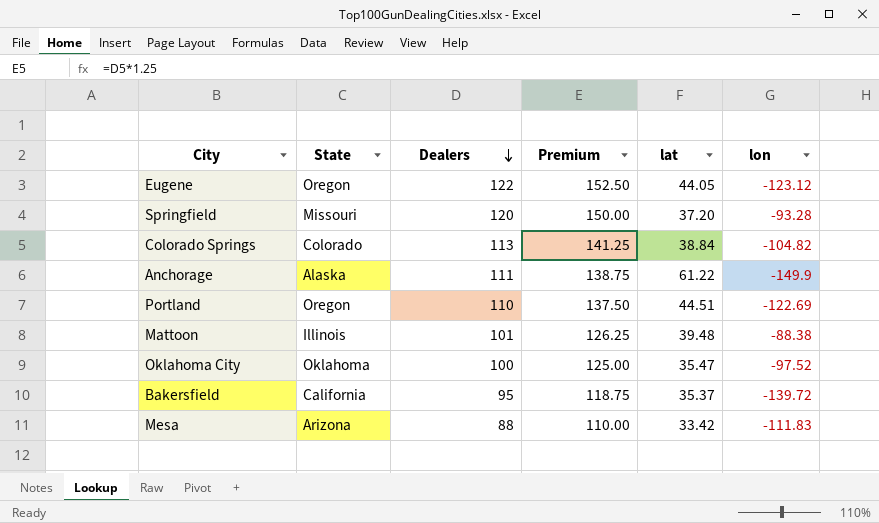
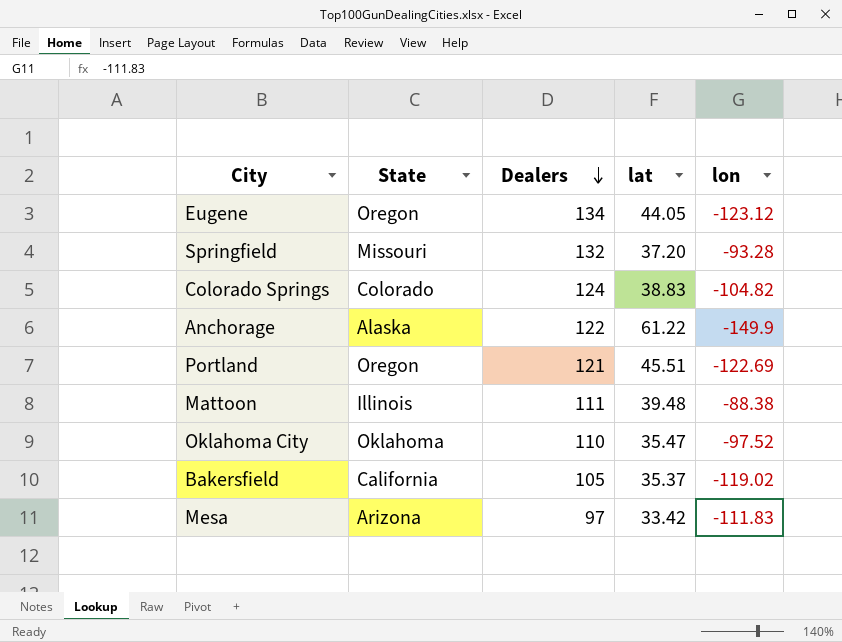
column Premium | formula: [Dealers] * 1.25 -> none
Eugene | Dealers: 122 -> 134
Springfield | Dealers: 120 -> 132
Colorado Springs | Dealers: 113 -> 124
Colorado Springs | lat: 38.84 -> 38.83
Anchorage | Dealers: 111 -> 122
Portland | Dealers: 110 -> 121
Portland | lat: 44.51 -> 45.51
Mattoon | Dealers: 101 -> 111
Oklahoma City | Dealers: 100 -> 110
Bakersfield | Dealers: 95 -> 105
Bakersfield | lon: -139.72 -> -119.02
Mesa | Dealers: 88 -> 97

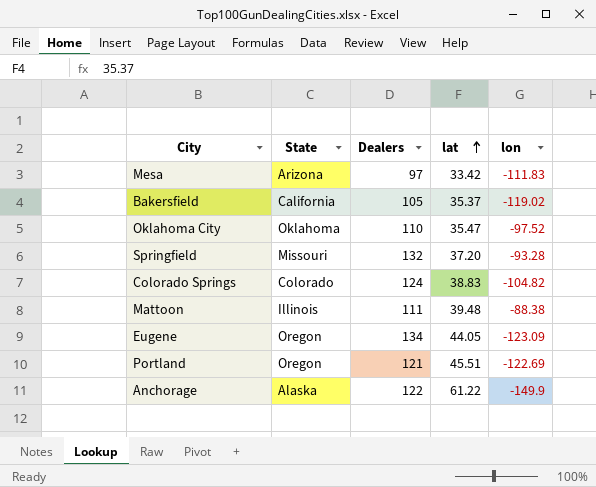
row order: Dealers descending -> lat ascending
Eugene | lon: -123.12 -> -123.09

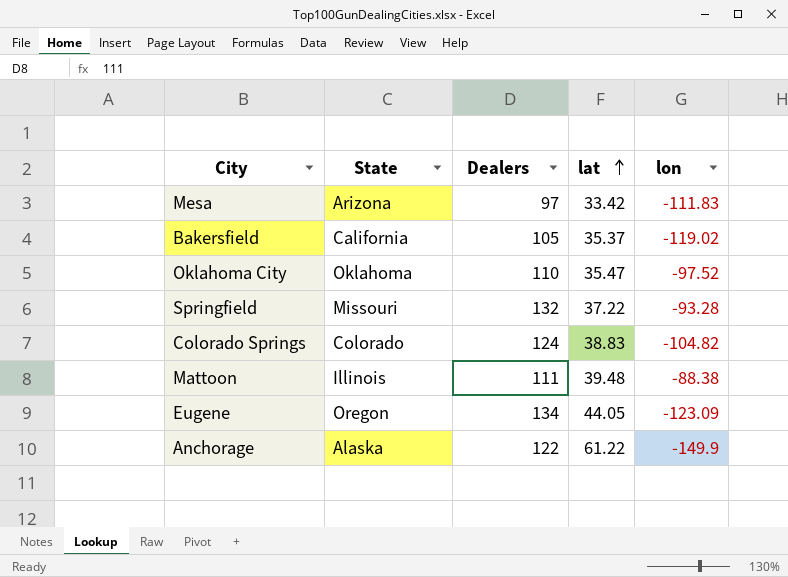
row Portland: Oregon | 121 | 45.51 | -122.69 -> none
Springfield | lat: 37.20 -> 37.22

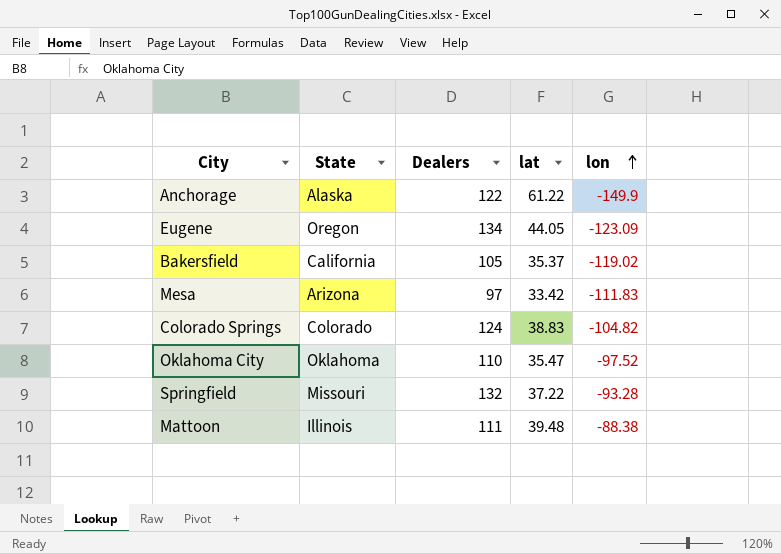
row order: lat ascending -> lon ascending

